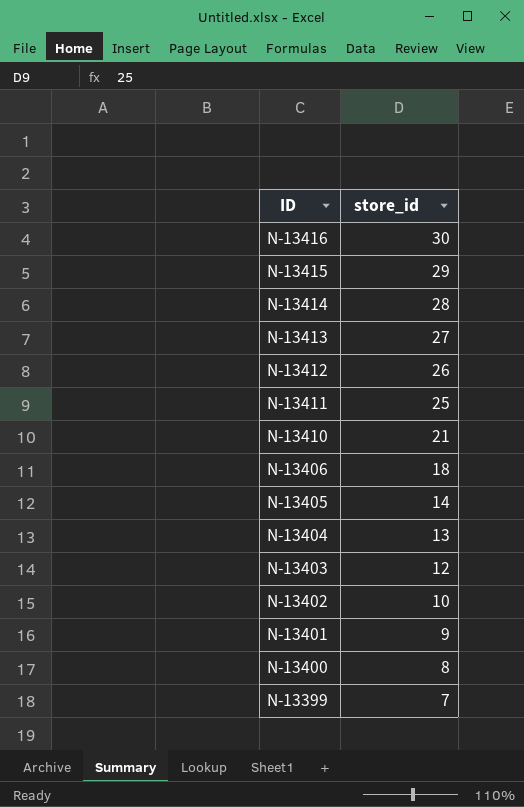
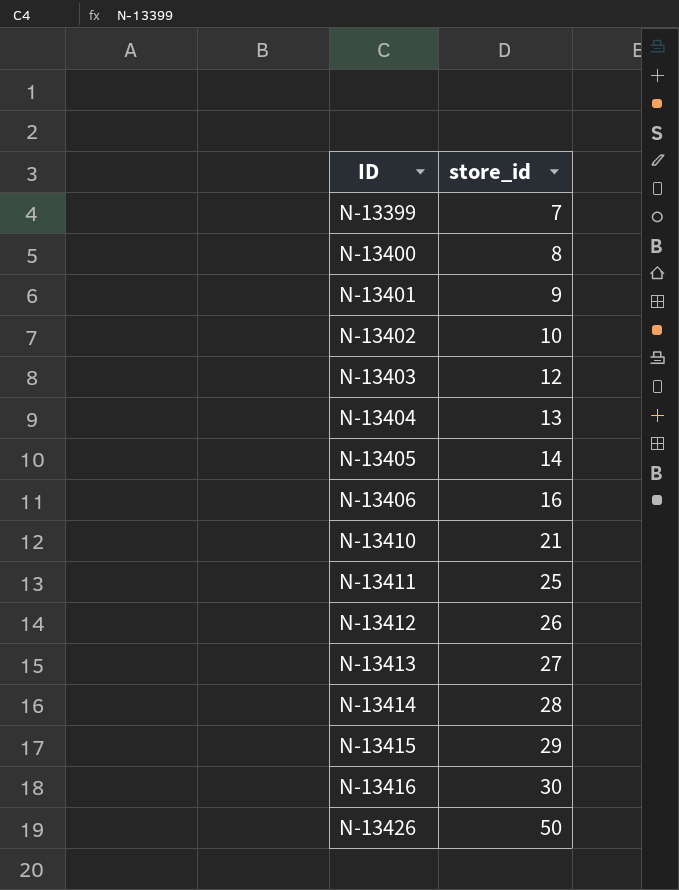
row order: ID descending -> ID ascending
N-13406 | store_id: 18 -> 16
row N-13426: none -> 50

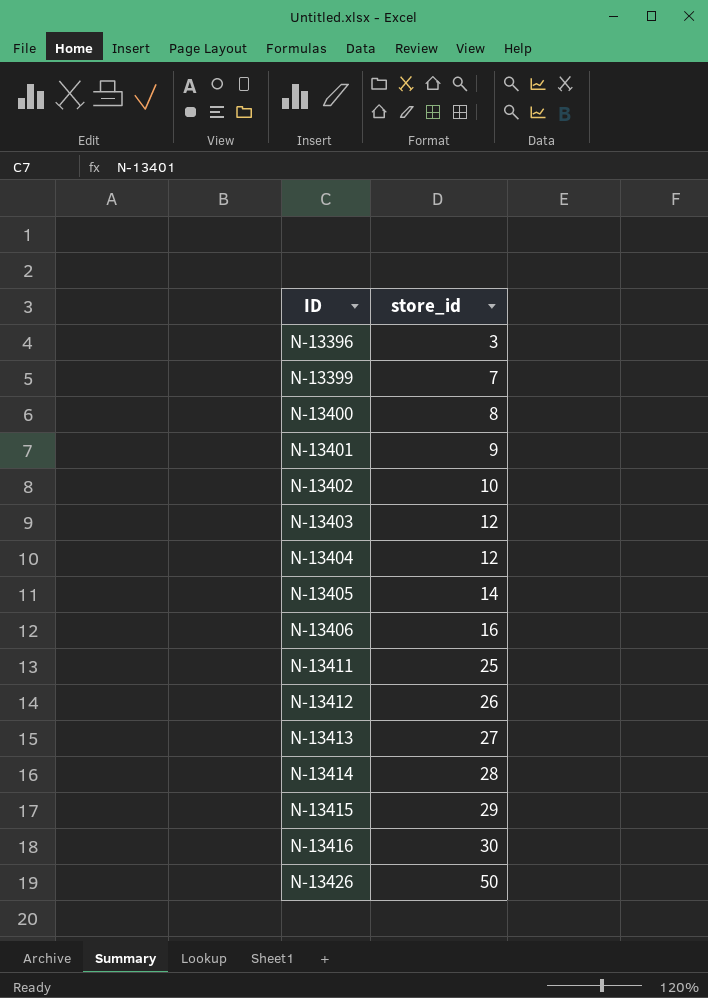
row N-13410: 21 -> none
row N-13396: none -> 3
N-13404 | store_id: 13 -> 12

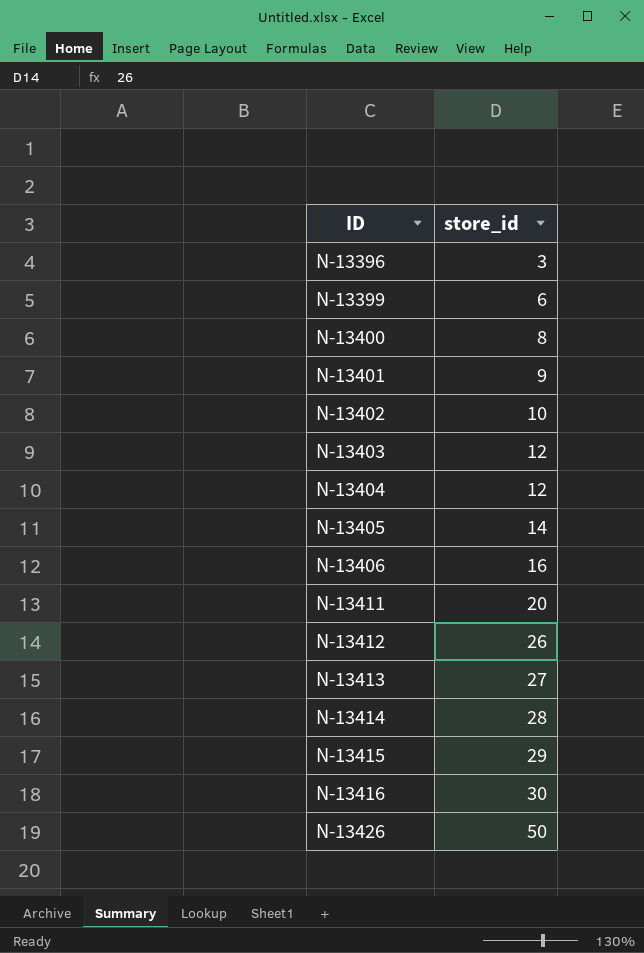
N-13399 | store_id: 7 -> 6
N-13411 | store_id: 25 -> 20

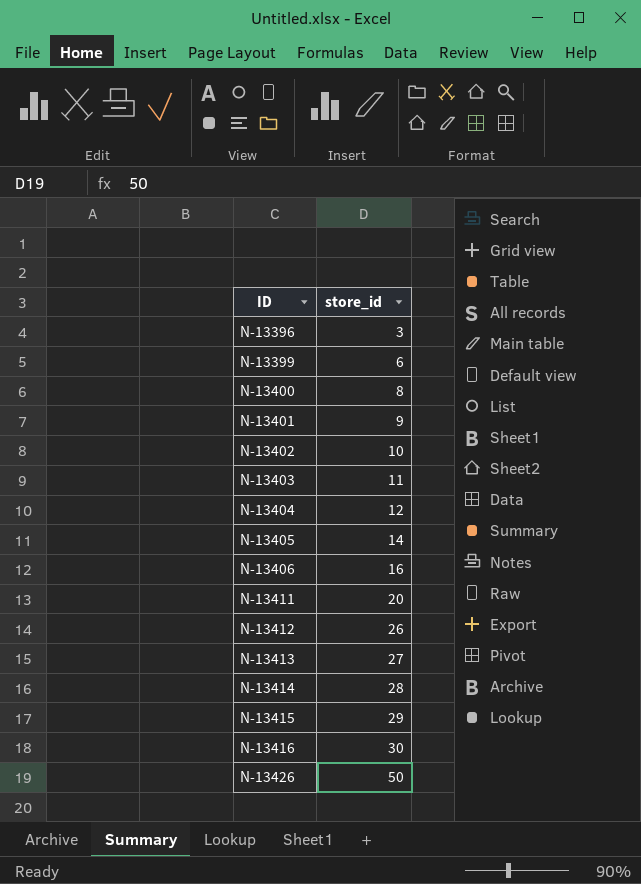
N-13403 | store_id: 12 -> 11

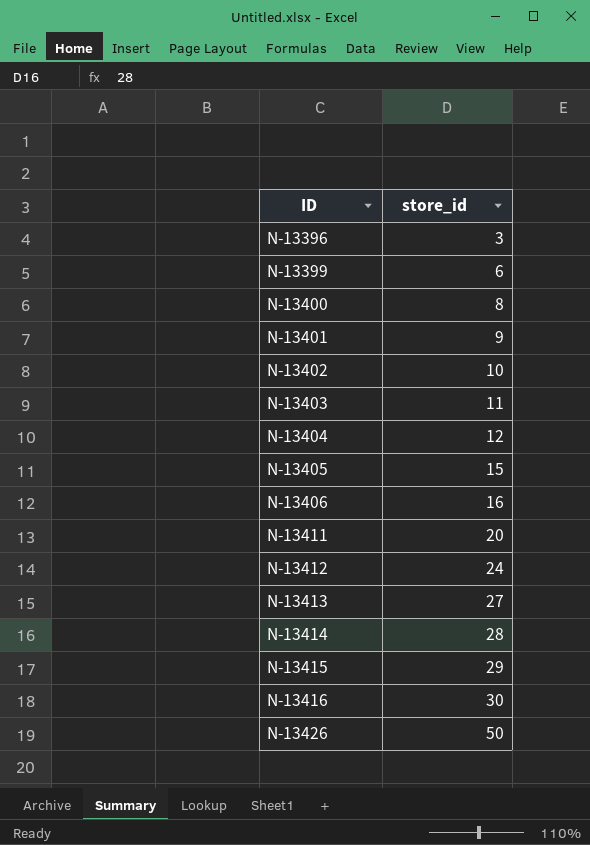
N-13405 | store_id: 14 -> 15
N-13412 | store_id: 26 -> 24

